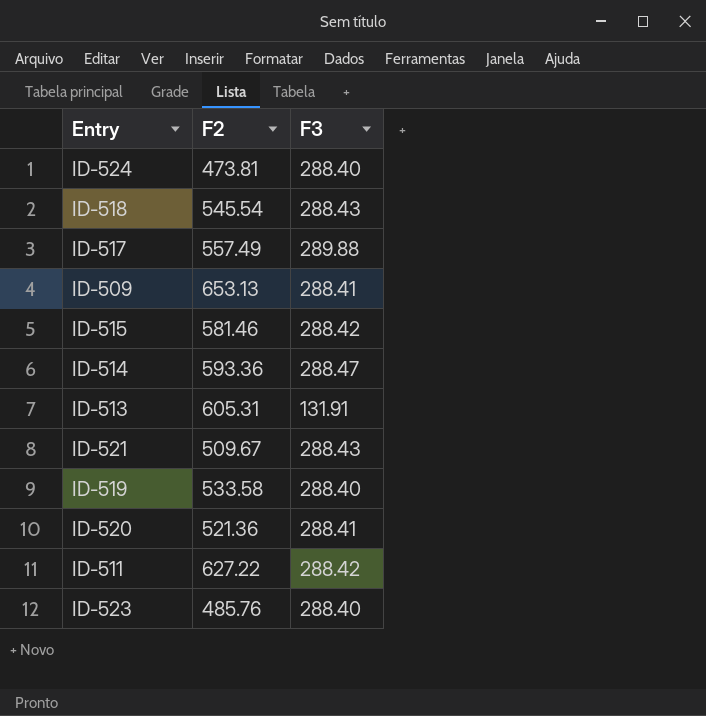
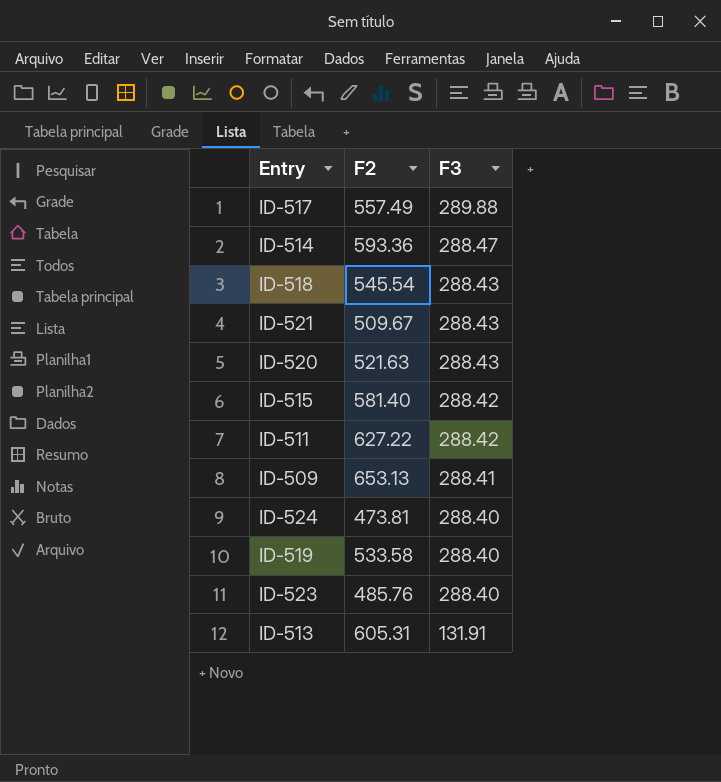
row order: none -> F3 descending
ID-520 | F2: 521.36 -> 521.63
ID-520 | F3: 288.41 -> 288.43
ID-515 | F2: 581.46 -> 581.40

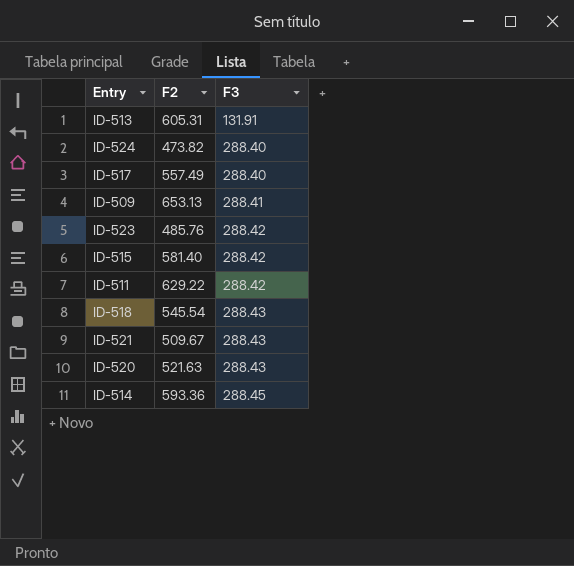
row order: F3 descending -> F3 ascending
row ID-519: 533.58 | 288.40 -> none
ID-524 | F2: 473.81 -> 473.82
ID-517 | F3: 289.88 -> 288.40
ID-523 | F3: 288.40 -> 288.42
ID-511 | F2: 627.22 -> 629.22
ID-514 | F3: 288.47 -> 288.45

